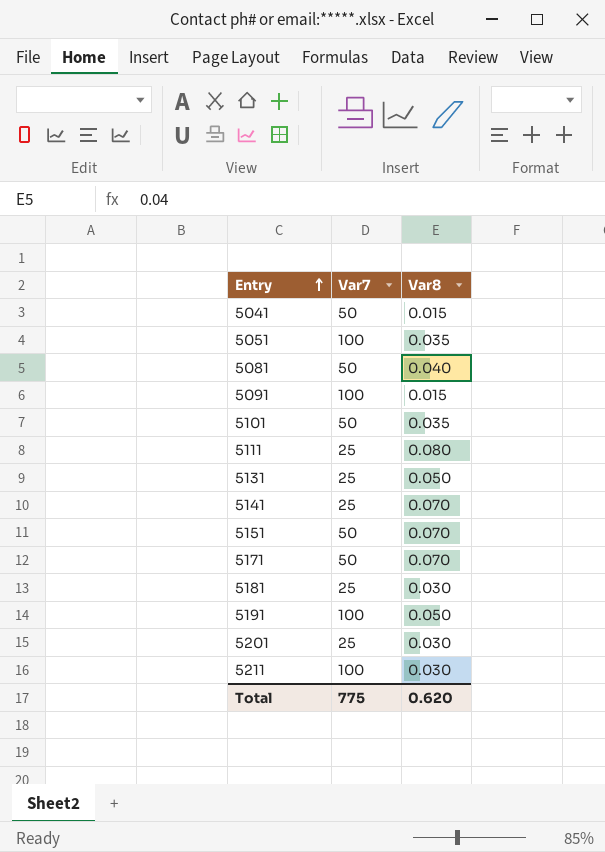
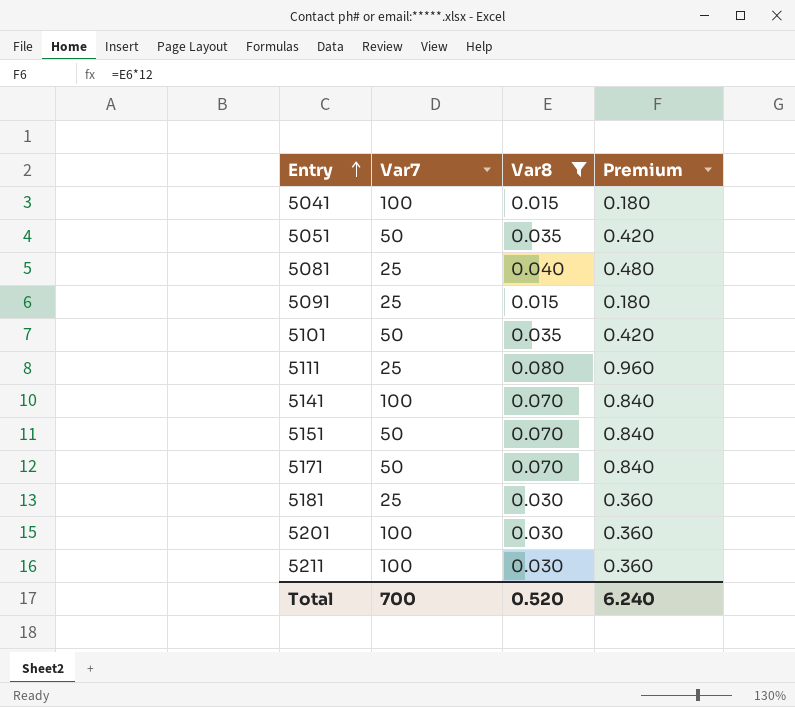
filter: none -> Var8 != 0.050
column Premium | formula: none -> [Var8] * 12
5041 | Var7: 50 -> 100
5051 | Var7: 100 -> 50
5081 | Var7: 50 -> 25
5091 | Var7: 100 -> 25
5141 | Var7: 25 -> 100
5201 | Var7: 25 -> 100
Total | Var7: 775 -> 700
Total | Var8: 0.620 -> 0.520

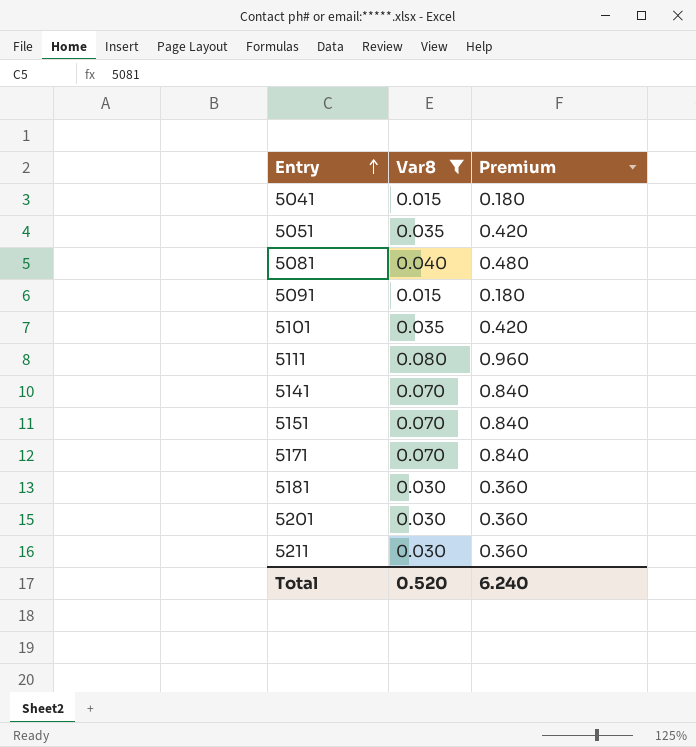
column Var7 | position: 2 -> none

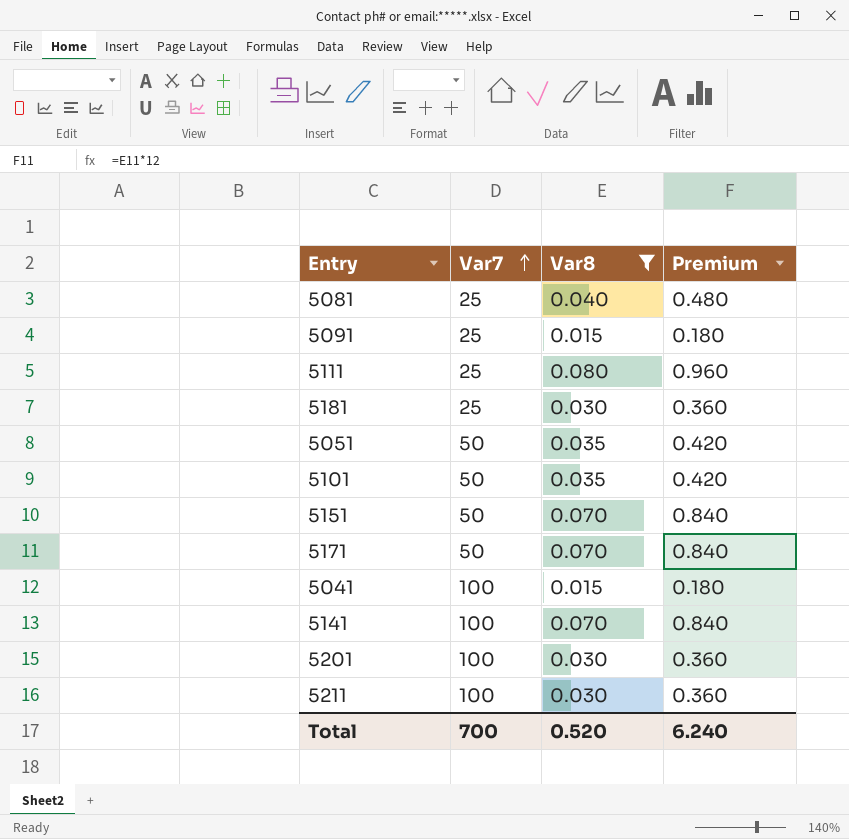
row order: Entry ascending -> Var7 ascending
column Var7 | position: none -> 2

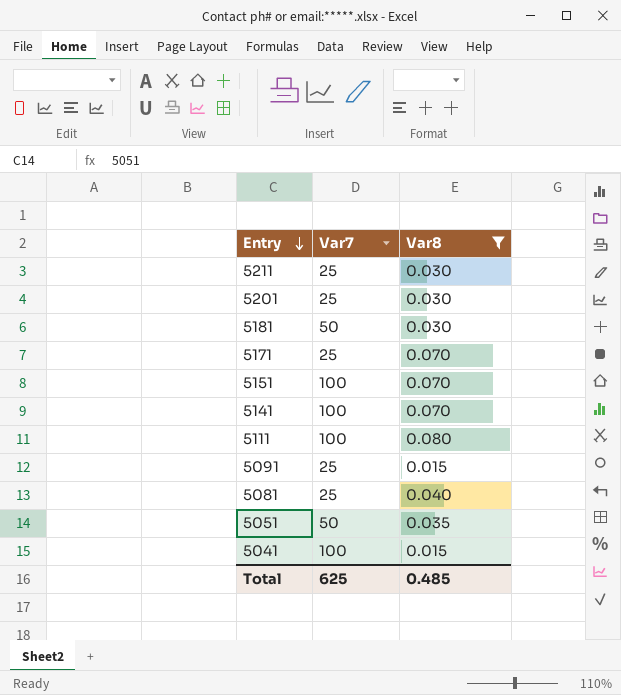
row order: Var7 ascending -> Entry descending
column Premium | formula: [Var8] * 12 -> none
row 5101: 50 | 0.035 | 0.420 -> none
5211 | Var7: 100 -> 25
5201 | Var7: 100 -> 25
5181 | Var7: 25 -> 50
5171 | Var7: 50 -> 25
5151 | Var7: 50 -> 100
5111 | Var7: 25 -> 100
Total | Var7: 700 -> 625
Total | Var8: 0.520 -> 0.485

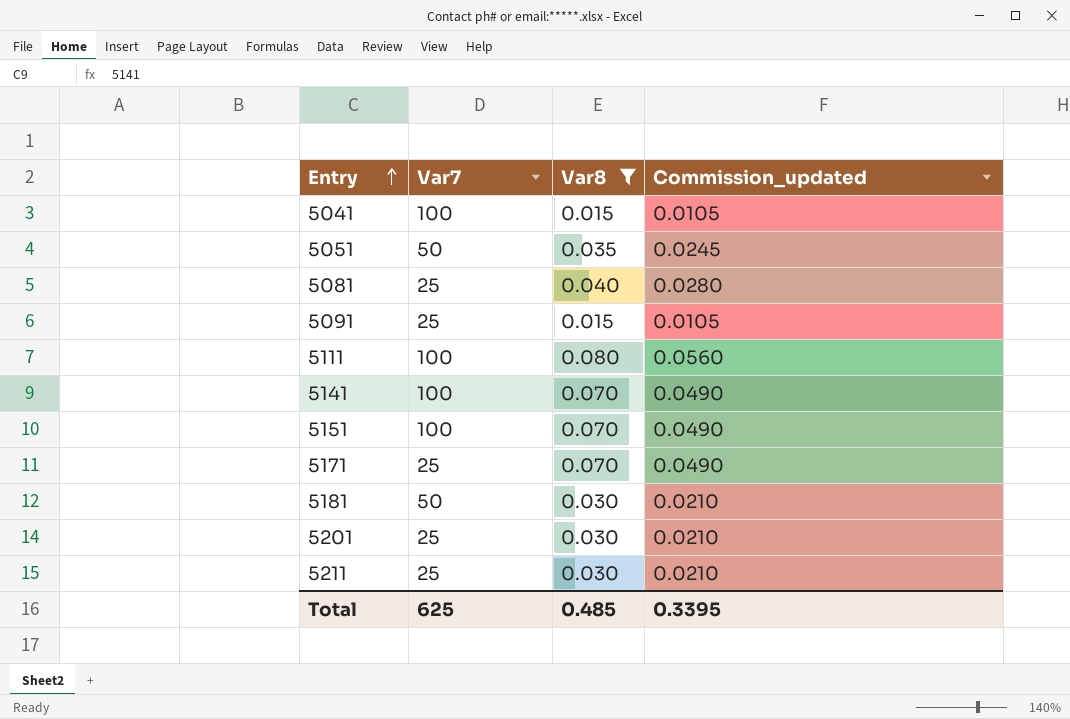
row order: Entry descending -> Entry ascending
column Commission_updated | formula: none -> [Var8] * 0.7

